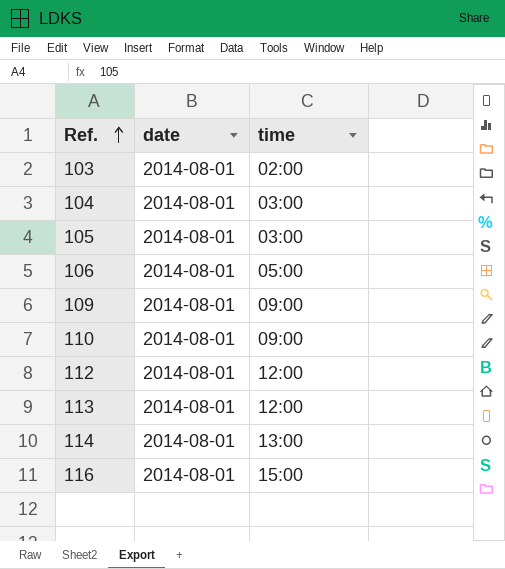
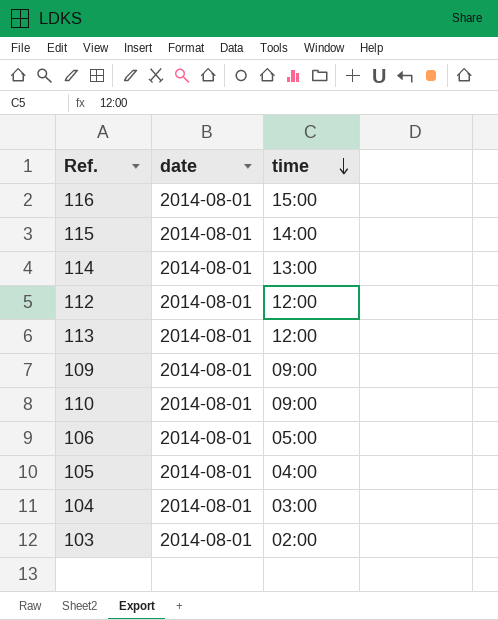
row order: Ref. ascending -> time descending
row 115: none -> 2014-08-01 | 14:00
105 | time: 03:00 -> 04:00

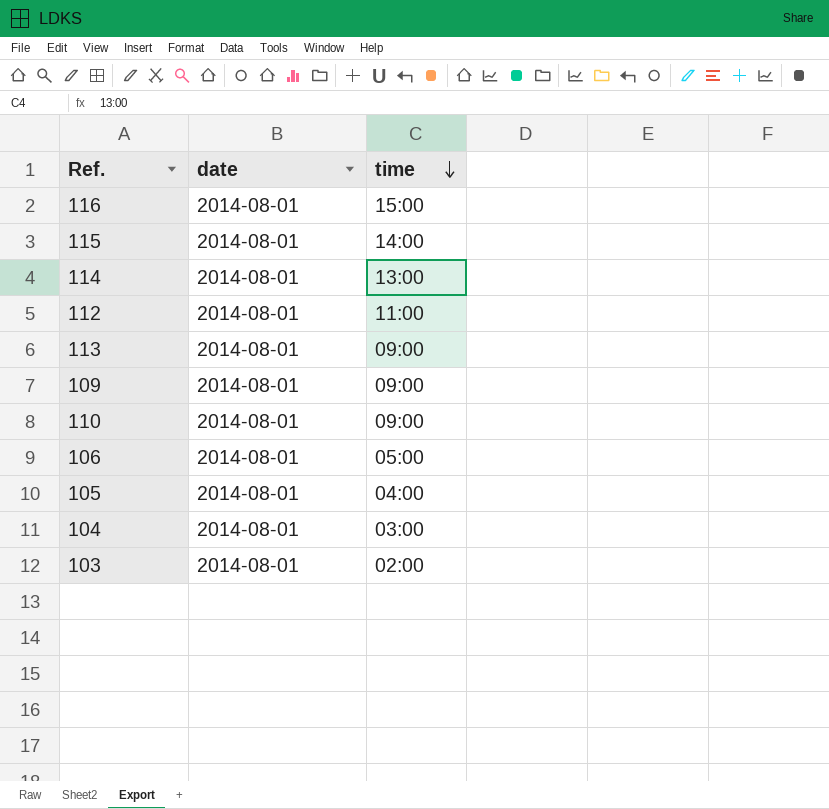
112 | time: 12:00 -> 11:00
113 | time: 12:00 -> 09:00

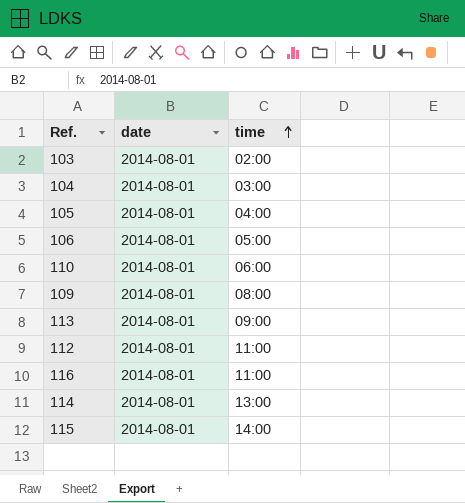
row order: time descending -> time ascending
110 | time: 09:00 -> 06:00
109 | time: 09:00 -> 08:00
116 | time: 15:00 -> 11:00

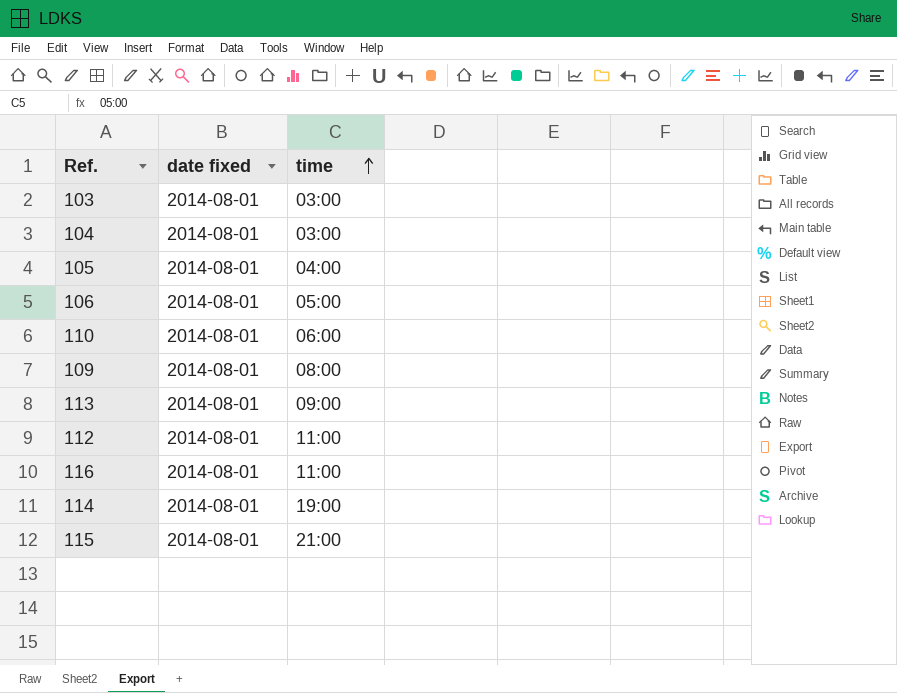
column name: date -> date fixed
103 | time: 02:00 -> 03:00
114 | time: 13:00 -> 19:00
115 | time: 14:00 -> 21:00

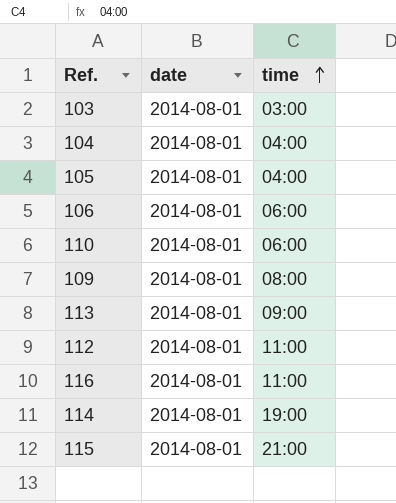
column name: date fixed -> date
104 | time: 03:00 -> 04:00
106 | time: 05:00 -> 06:00

